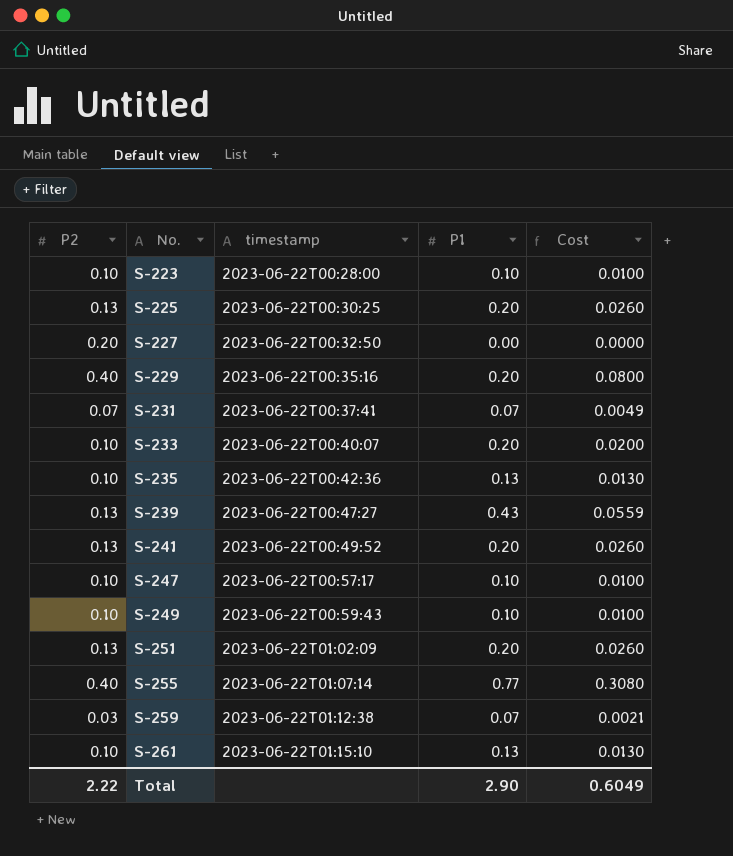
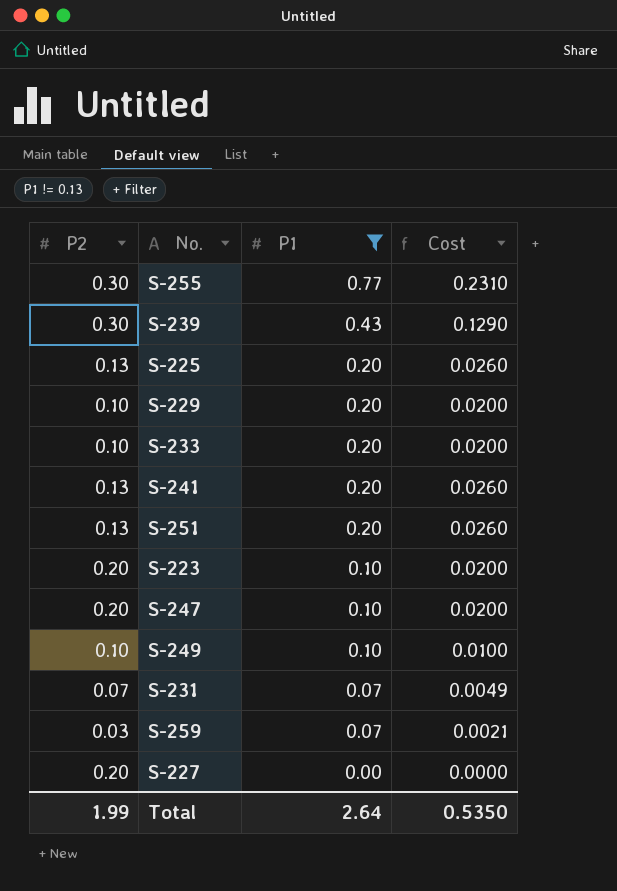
filter: none -> P1 != 0.13
row order: No. ascending -> P1 descending
column timestamp | position: 3 -> none
S-255 | P2: 0.40 -> 0.30
S-255 | Cost: 0.3080 -> 0.2310
S-239 | P2: 0.13 -> 0.30
S-239 | Cost: 0.0559 -> 0.1290
S-229 | P2: 0.40 -> 0.10
S-229 | Cost: 0.0800 -> 0.0200
S-223 | P2: 0.10 -> 0.20
S-223 | Cost: 0.0100 -> 0.0200
S-247 | P2: 0.10 -> 0.20
S-247 | Cost: 0.0100 -> 0.0200
Total | P2: 2.22 -> 1.99
Total | P1: 2.90 -> 2.64
Total | Cost: 0.6049 -> 0.5350

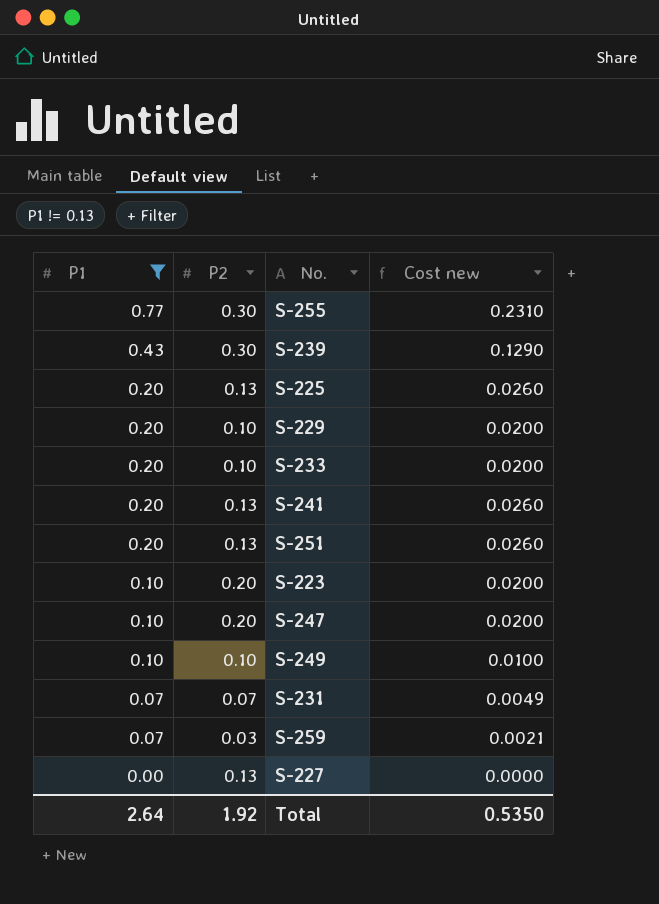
column P1 | position: 3 -> 1
column name: Cost -> Cost new
S-227 | P2: 0.20 -> 0.13
Total | P2: 1.99 -> 1.92

